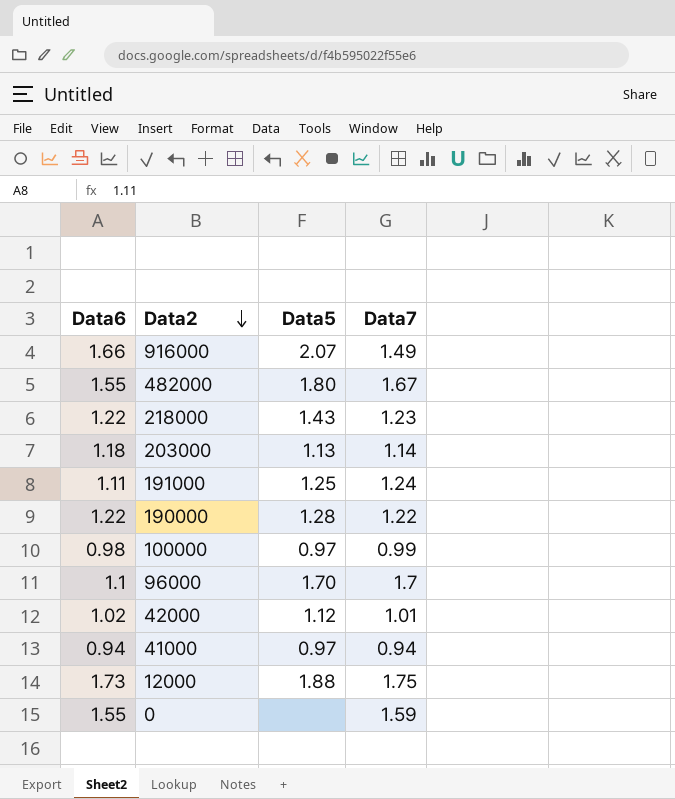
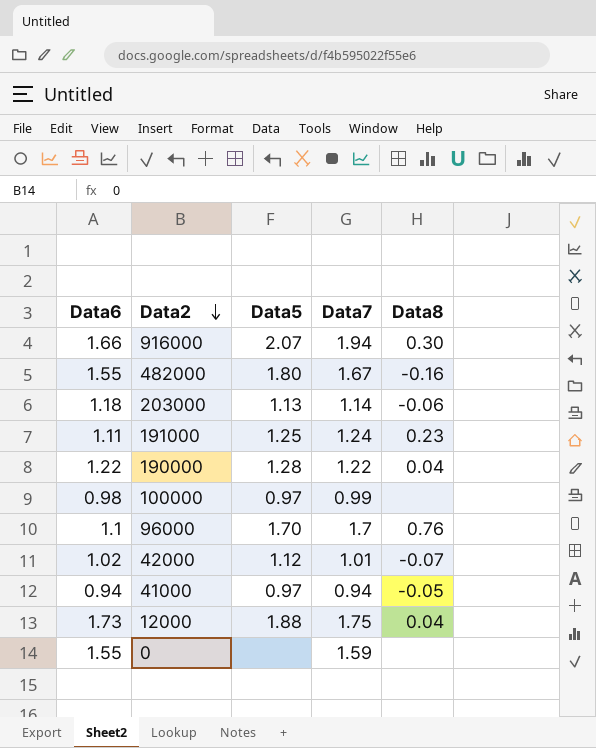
column Data8 | position: none -> 5
row 218000: 1.22 | 1.43 | 1.23 -> none
916000 | Data7: 1.49 -> 1.94

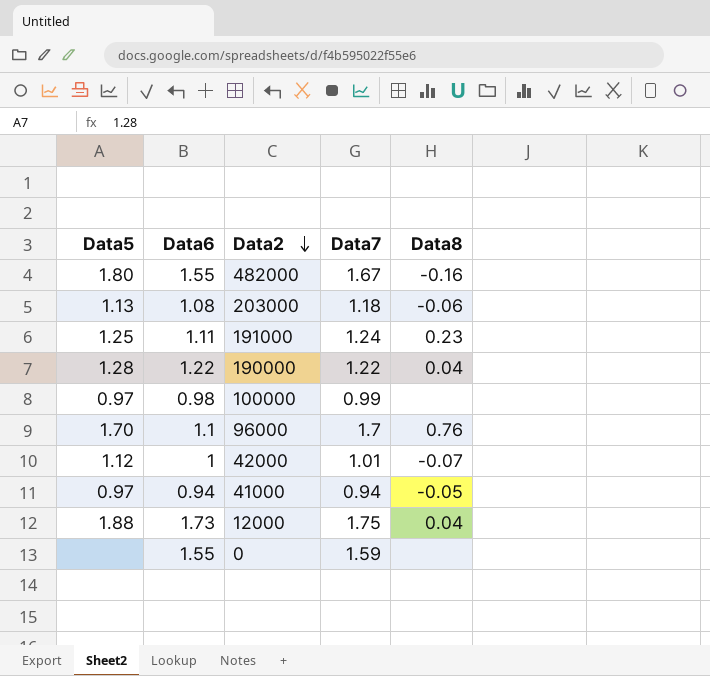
column Data5 | position: 3 -> 1
row 916000: 1.66 | 2.07 | 1.94 | 0.30 -> none
203000 | Data6: 1.18 -> 1.08
203000 | Data7: 1.14 -> 1.18
42000 | Data6: 1.02 -> 1

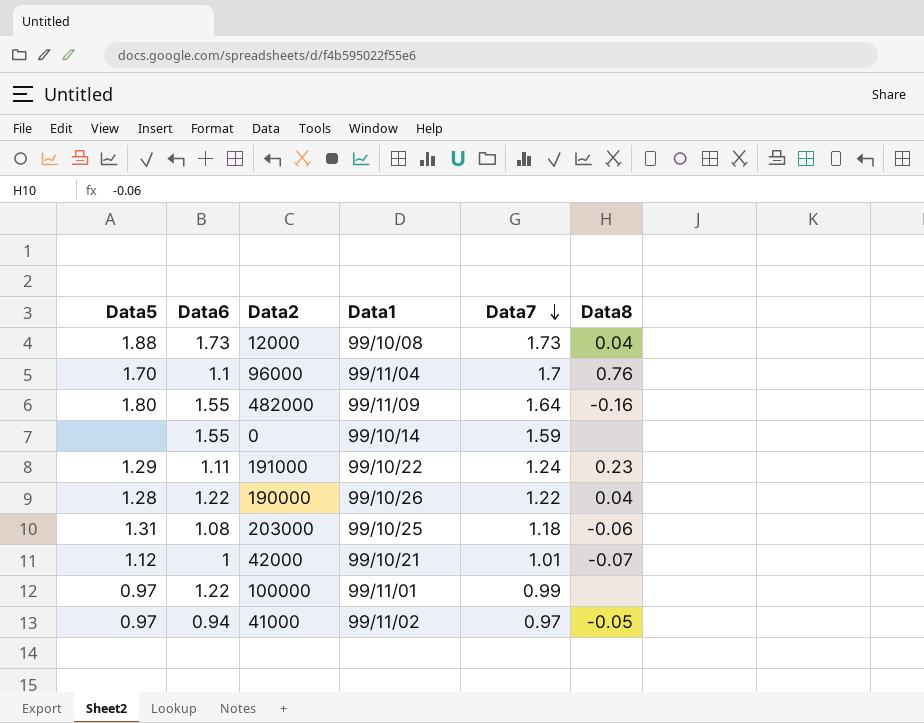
row order: Data2 descending -> Data7 descending
column Data1 | position: none -> 4
12000 | Data7: 1.75 -> 1.73
482000 | Data7: 1.67 -> 1.64
191000 | Data5: 1.25 -> 1.29
203000 | Data5: 1.13 -> 1.31
100000 | Data6: 0.98 -> 1.22
41000 | Data7: 0.94 -> 0.97

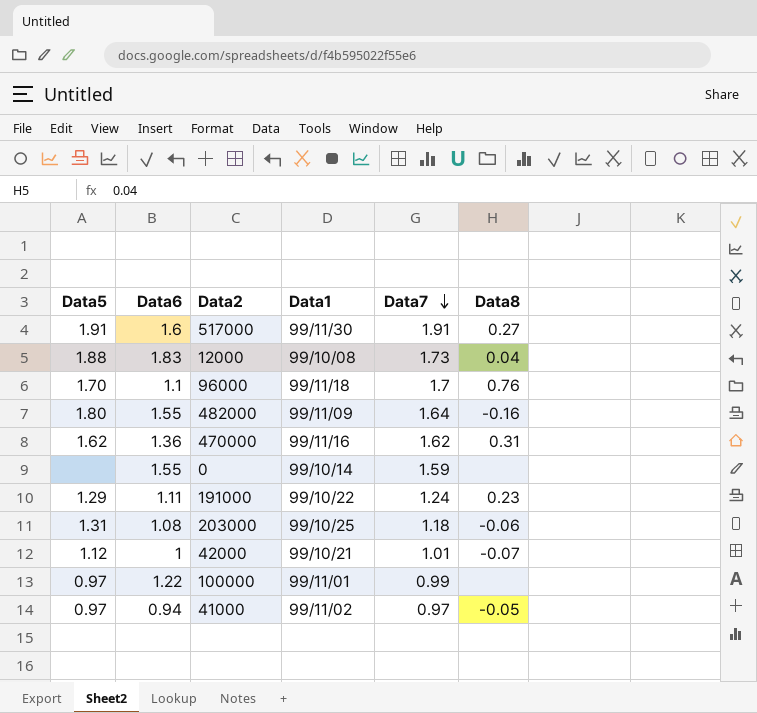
row 190000: 1.28 | 1.22 | 99/10/26 | 1.22 | 0.04 -> none
row 517000: none -> 1.91 | 1.6 | 99/11/30 | 1.91 | 0.27
12000 | Data6: 1.73 -> 1.83
96000 | Data1: 99/11/04 -> 99/11/18
row 470000: none -> 1.62 | 1.36 | 99/11/16 | 1.62 | 0.31

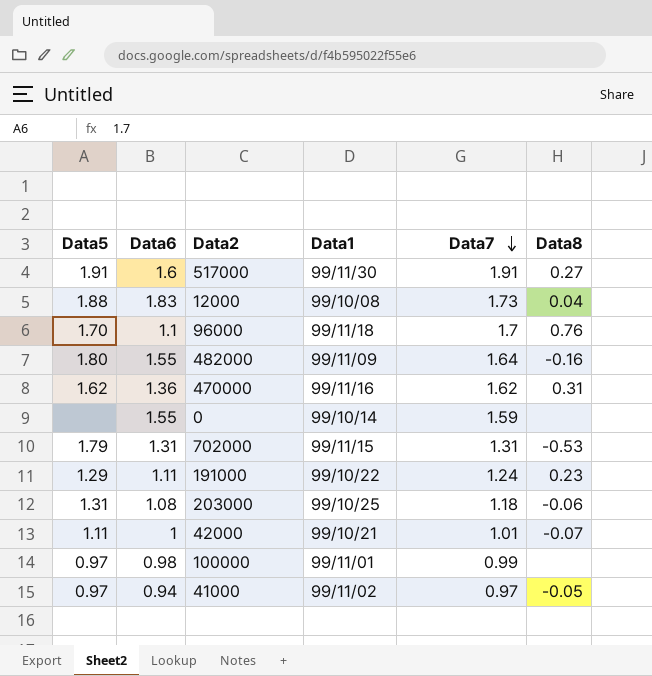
row 702000: none -> 1.79 | 1.31 | 99/11/15 | 1.31 | -0.53
42000 | Data5: 1.12 -> 1.11
100000 | Data6: 1.22 -> 0.98

